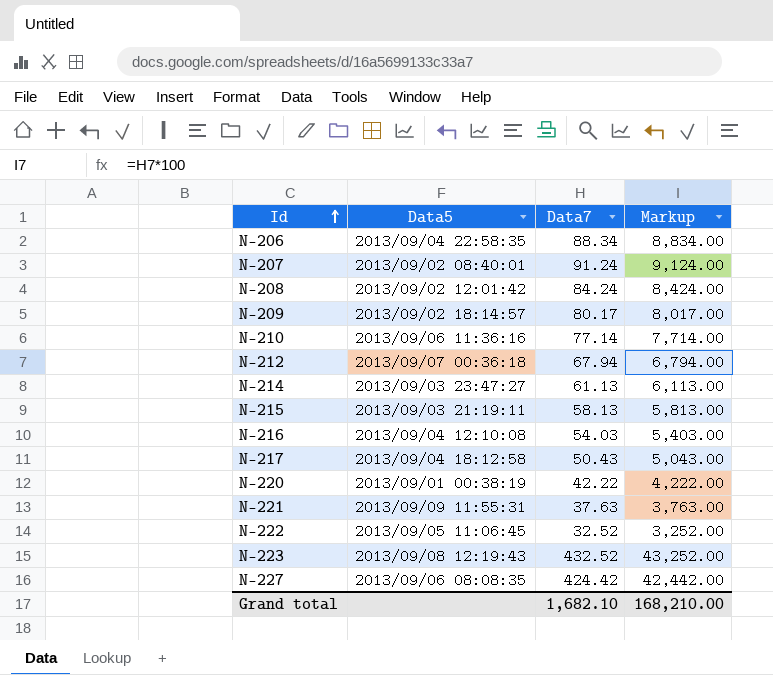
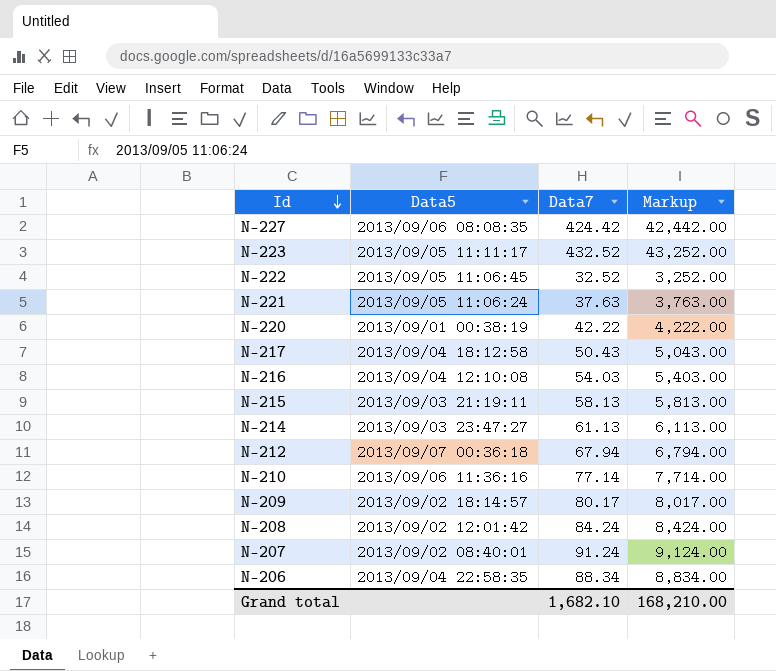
row order: Id ascending -> Id descending
N-223 | Data5: 2013/09/08 12:19:43 -> 2013/09/05 11:11:17
N-221 | Data5: 2013/09/09 11:55:31 -> 2013/09/05 11:06:24

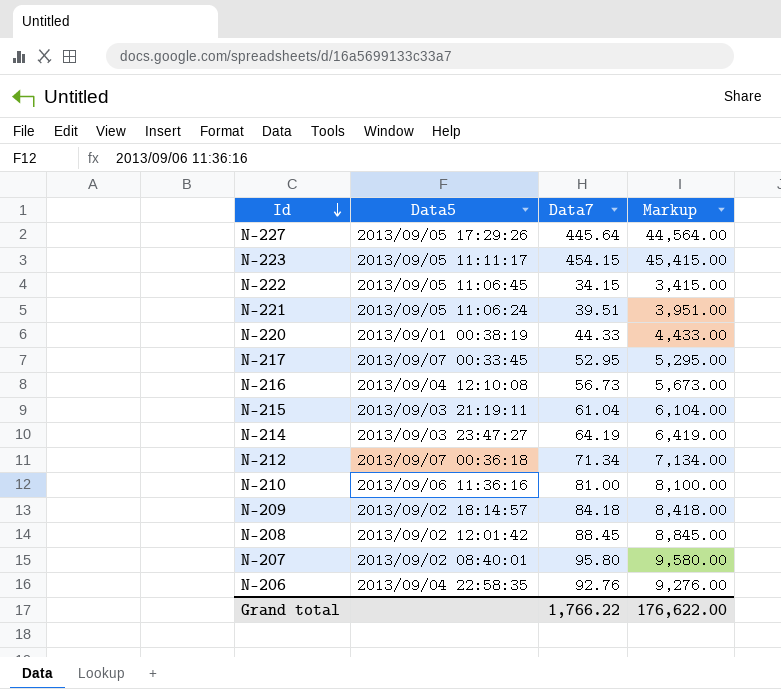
N-227 | Data5: 2013/09/06 08:08:35 -> 2013/09/05 17:29:26
N-227 | Data7: 424.42 -> 445.64
N-227 | Markup: 42,442.00 -> 44,564.00
N-223 | Data7: 432.52 -> 454.15
N-223 | Markup: 43,252.00 -> 45,415.00
N-222 | Data7: 32.52 -> 34.15
N-222 | Markup: 3,252.00 -> 3,415.00
N-221 | Data7: 37.63 -> 39.51
N-221 | Markup: 3,763.00 -> 3,951.00
N-220 | Data7: 42.22 -> 44.33
N-220 | Markup: 4,222.00 -> 4,433.00
N-217 | Data5: 2013/09/04 18:12:58 -> 2013/09/07 00:33:45
N-217 | Data7: 50.43 -> 52.95
N-217 | Markup: 5,043.00 -> 5,295.00
N-216 | Data7: 54.03 -> 56.73
N-216 | Markup: 5,403.00 -> 5,673.00
N-215 | Data7: 58.13 -> 61.04
N-215 | Markup: 5,813.00 -> 6,104.00
N-214 | Data7: 61.13 -> 64.19
N-214 | Markup: 6,113.00 -> 6,419.00
N-212 | Data7: 67.94 -> 71.34
N-212 | Markup: 6,794.00 -> 7,134.00
N-210 | Data7: 77.14 -> 81.00
N-210 | Markup: 7,714.00 -> 8,100.00
N-209 | Data7: 80.17 -> 84.18
N-209 | Markup: 8,017.00 -> 8,418.00
N-208 | Data7: 84.24 -> 88.45
N-208 | Markup: 8,424.00 -> 8,845.00
N-207 | Data7: 91.24 -> 95.80
N-207 | Markup: 9,124.00 -> 9,580.00
N-206 | Data7: 88.34 -> 92.76
N-206 | Markup: 8,834.00 -> 9,276.00
Grand total | Data7: 1,682.10 -> 1,766.22
Grand total | Markup: 168,210.00 -> 176,622.00

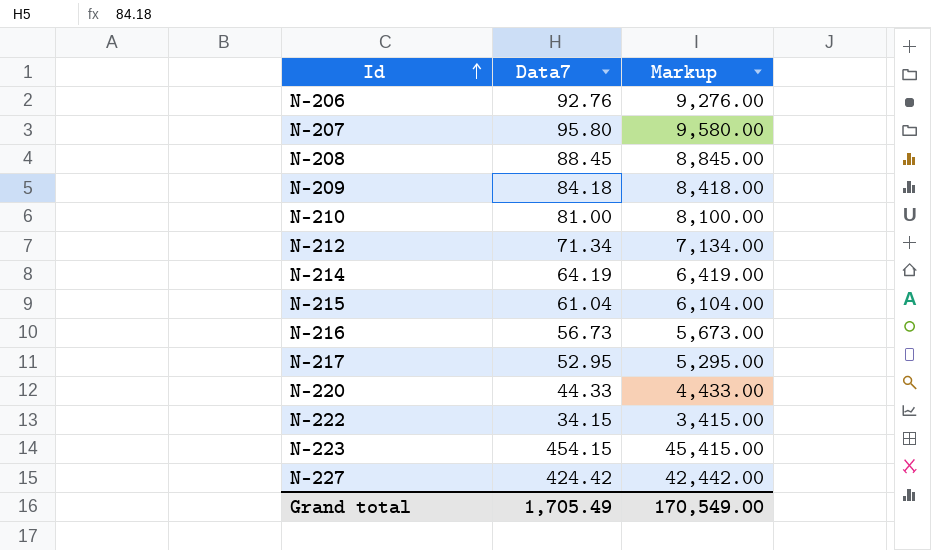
row order: Id descending -> Id ascending
column Data5 | position: 2 -> none
row N-221: 2013/09/05 11:06:24 | 39.51 | 3,951.00 -> none
N-227 | Data7: 445.64 -> 424.42
N-227 | Markup: 44,564.00 -> 42,442.00
Grand total | Data7: 1,766.22 -> 1,705.49
Grand total | Markup: 176,622.00 -> 170,549.00

